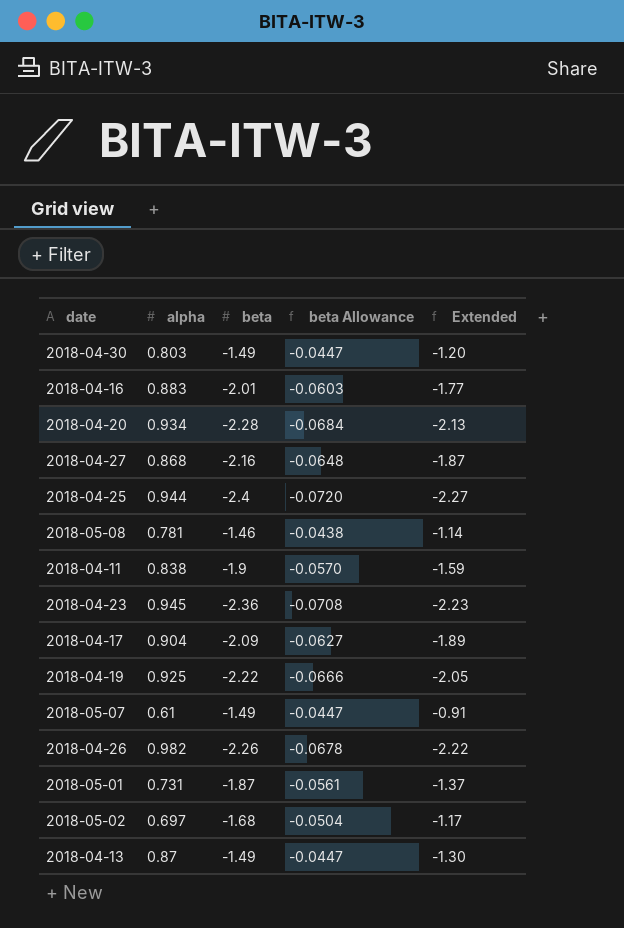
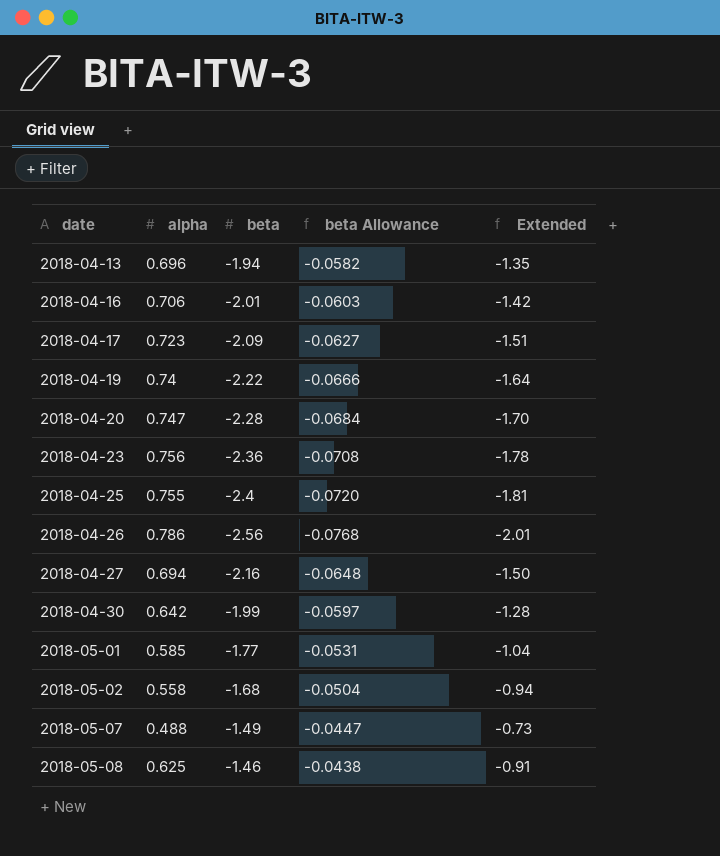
row order: none -> date ascending
row 2018-04-11: 0.838 | -1.9 | -0.0570 | -1.59 -> none
2018-04-13 | alpha: 0.87 -> 0.696
2018-04-13 | beta: -1.49 -> -1.94
2018-04-13 | beta Allowance: -0.0447 -> -0.0582
2018-04-13 | Extended: -1.30 -> -1.35
2018-04-16 | alpha: 0.883 -> 0.706
2018-04-16 | Extended: -1.77 -> -1.42
2018-04-17 | alpha: 0.904 -> 0.723
2018-04-17 | Extended: -1.89 -> -1.51
2018-04-19 | alpha: 0.925 -> 0.74
2018-04-19 | Extended: -2.05 -> -1.64
2018-04-20 | alpha: 0.934 -> 0.747
2018-04-20 | Extended: -2.13 -> -1.70
2018-04-23 | alpha: 0.945 -> 0.756
2018-04-23 | Extended: -2.23 -> -1.78
2018-04-25 | alpha: 0.944 -> 0.755
2018-04-25 | Extended: -2.27 -> -1.81
2018-04-26 | alpha: 0.982 -> 0.786
2018-04-26 | beta: -2.26 -> -2.56
2018-04-26 | beta Allowance: -0.0678 -> -0.0768
2018-04-26 | Extended: -2.22 -> -2.01
2018-04-27 | alpha: 0.868 -> 0.694
2018-04-27 | Extended: -1.87 -> -1.50
2018-04-30 | alpha: 0.803 -> 0.642
2018-04-30 | beta: -1.49 -> -1.99
2018-04-30 | beta Allowance: -0.0447 -> -0.0597
2018-04-30 | Extended: -1.20 -> -1.28
2018-05-01 | alpha: 0.731 -> 0.585
2018-05-01 | beta: -1.87 -> -1.77
2018-05-01 | beta Allowance: -0.0561 -> -0.0531
2018-05-01 | Extended: -1.37 -> -1.04
2018-05-02 | alpha: 0.697 -> 0.558
2018-05-02 | Extended: -1.17 -> -0.94
2018-05-07 | alpha: 0.61 -> 0.488
2018-05-07 | Extended: -0.91 -> -0.73
2018-05-08 | alpha: 0.781 -> 0.625
2018-05-08 | Extended: -1.14 -> -0.91

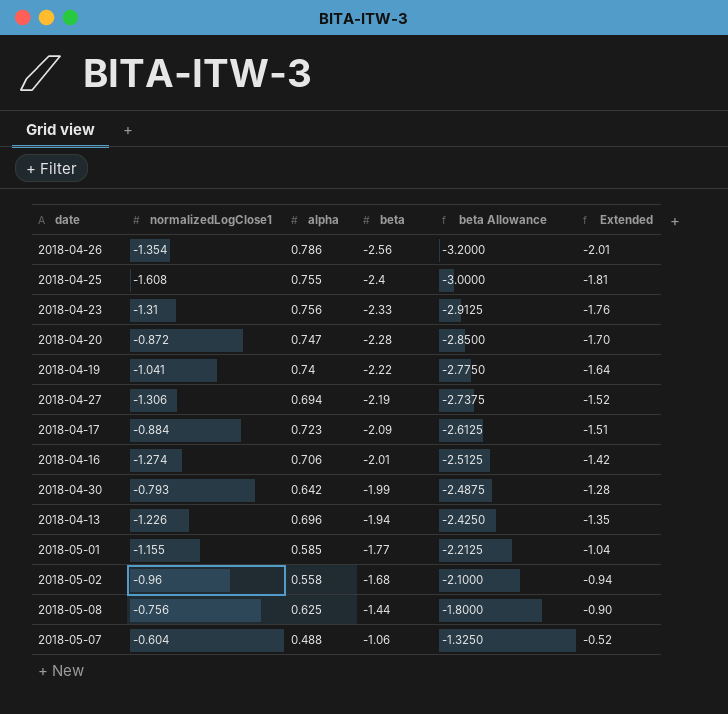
row order: date ascending -> beta ascending
column normalizedLogClose1 | position: none -> 2
column beta Allowance | formula: [beta] * 0.03 -> [beta] * 1.25
2018-04-23 | beta: -2.36 -> -2.33
2018-04-23 | Extended: -1.78 -> -1.76
2018-04-27 | beta: -2.16 -> -2.19
2018-04-27 | Extended: -1.50 -> -1.52
2018-05-08 | beta: -1.46 -> -1.44
2018-05-08 | Extended: -0.91 -> -0.90
2018-05-07 | beta: -1.49 -> -1.06
2018-05-07 | Extended: -0.73 -> -0.52

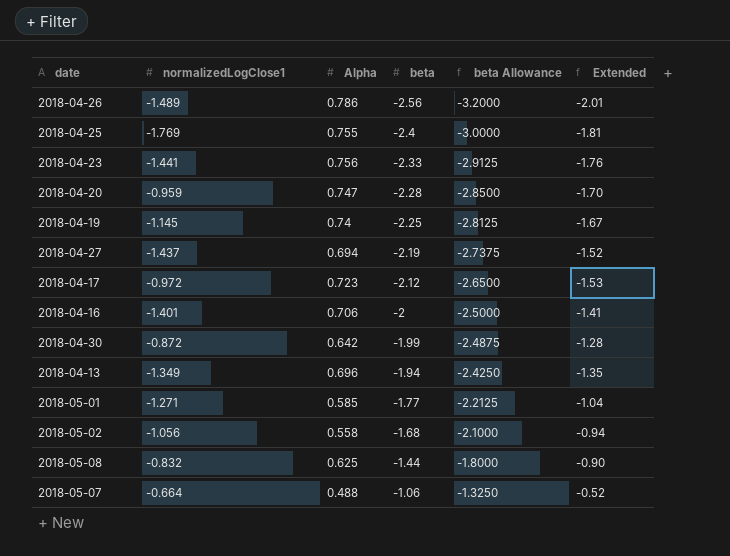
column name: alpha -> Alpha
2018-04-26 | normalizedLogClose1: -1.354 -> -1.489
2018-04-25 | normalizedLogClose1: -1.608 -> -1.769
2018-04-23 | normalizedLogClose1: -1.31 -> -1.441
2018-04-20 | normalizedLogClose1: -0.872 -> -0.959
2018-04-19 | normalizedLogClose1: -1.041 -> -1.145
2018-04-19 | beta: -2.22 -> -2.25
2018-04-19 | beta Allowance: -2.7750 -> -2.8125
2018-04-19 | Extended: -1.64 -> -1.67
2018-04-27 | normalizedLogClose1: -1.306 -> -1.437
2018-04-17 | normalizedLogClose1: -0.884 -> -0.972
2018-04-17 | beta: -2.09 -> -2.12
2018-04-17 | beta Allowance: -2.6125 -> -2.6500
2018-04-17 | Extended: -1.51 -> -1.53
2018-04-16 | normalizedLogClose1: -1.274 -> -1.401
2018-04-16 | beta: -2.01 -> -2
2018-04-16 | beta Allowance: -2.5125 -> -2.5000
2018-04-16 | Extended: -1.42 -> -1.41
2018-04-30 | normalizedLogClose1: -0.793 -> -0.872
2018-04-13 | normalizedLogClose1: -1.226 -> -1.349
2018-05-01 | normalizedLogClose1: -1.155 -> -1.271
2018-05-02 | normalizedLogClose1: -0.96 -> -1.056
2018-05-08 | normalizedLogClose1: -0.756 -> -0.832
2018-05-07 | normalizedLogClose1: -0.604 -> -0.664

